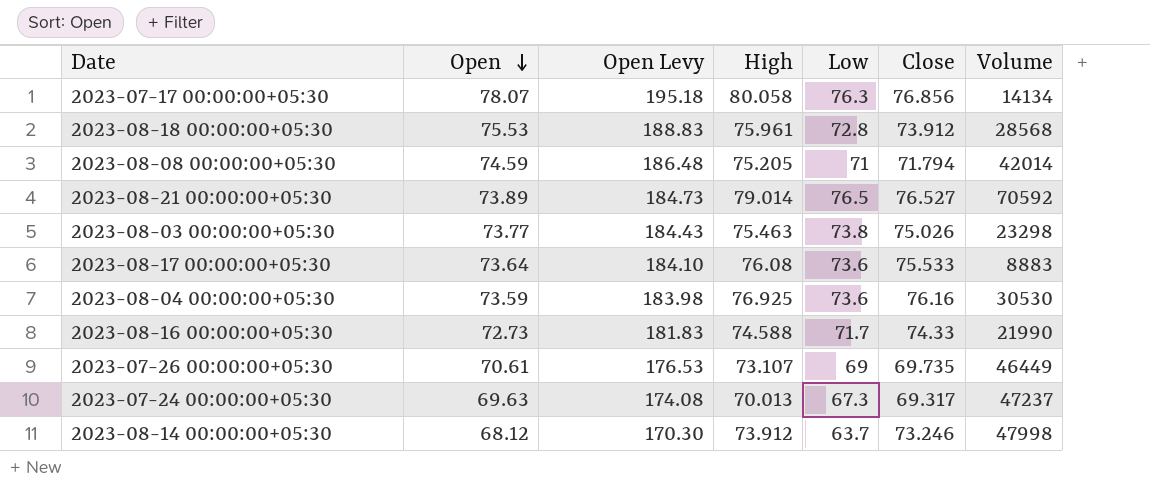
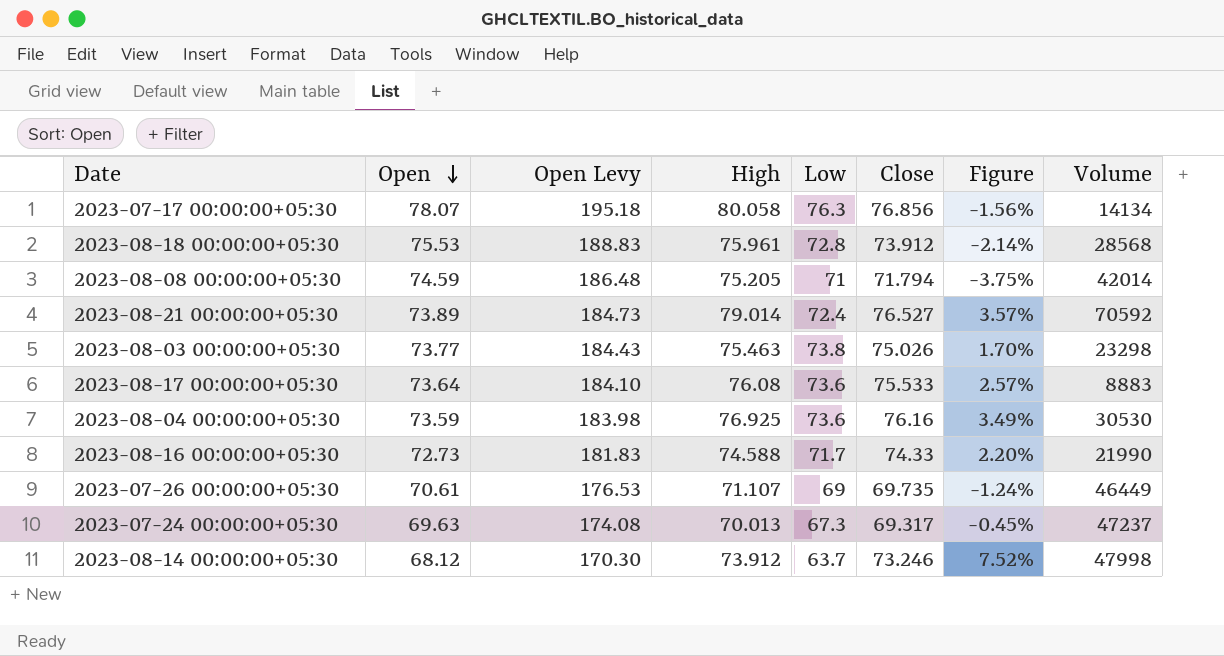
column Figure | formula: none -> ([Close] - [Open]) / [Open]
2023-08-21 00:00:00+05:30 | Low: 76.5 -> 72.4
2023-07-26 00:00:00+05:30 | High: 73.107 -> 71.107

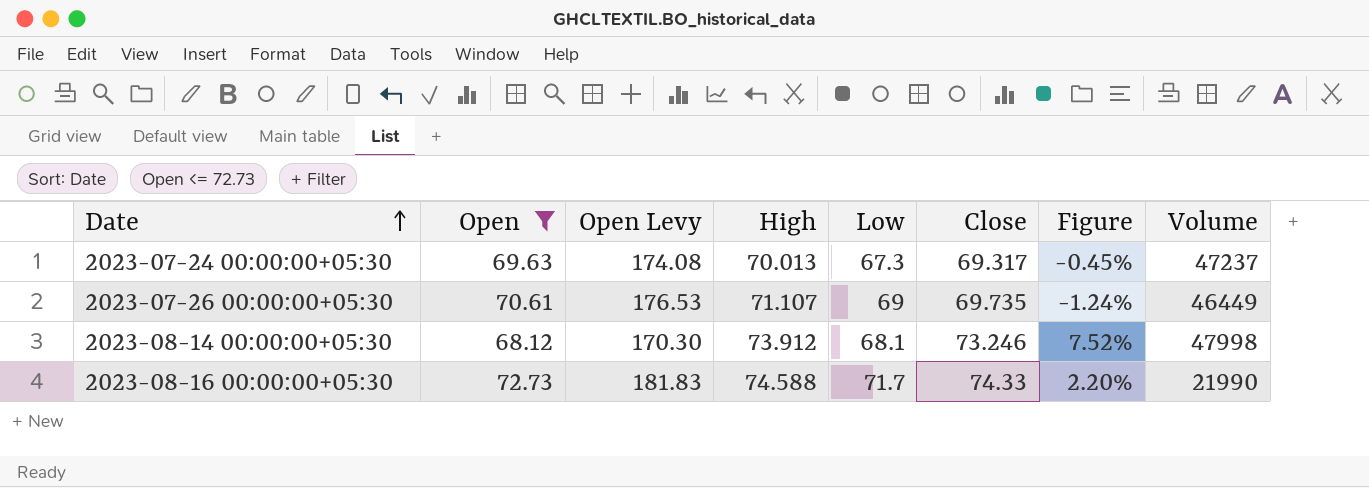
filter: none -> Open <= 72.73
row order: Open descending -> Date ascending
2023-08-14 00:00:00+05:30 | Low: 63.7 -> 68.1

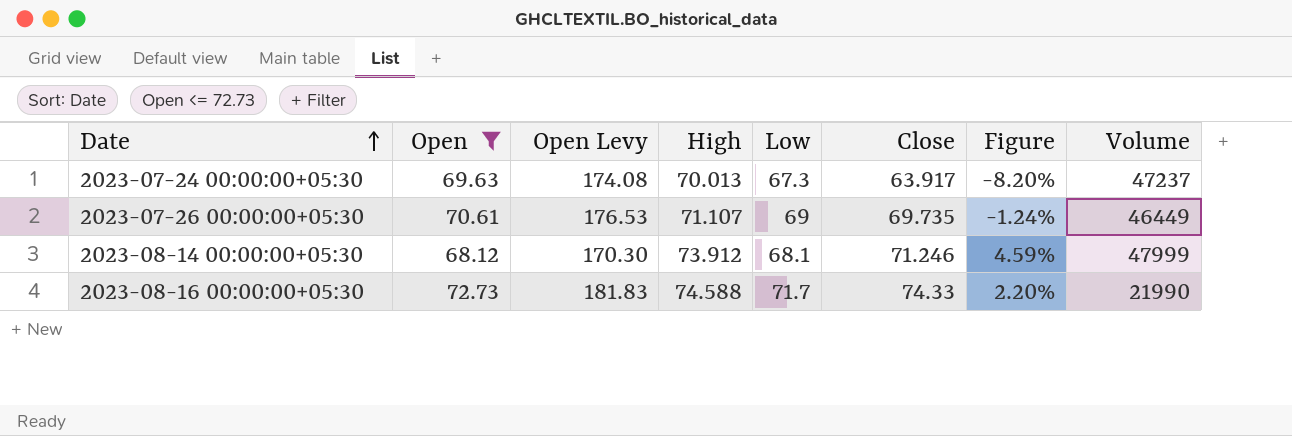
2023-07-24 00:00:00+05:30 | Close: 69.317 -> 63.917
2023-07-24 00:00:00+05:30 | Figure: -0.45% -> -8.20%
2023-08-14 00:00:00+05:30 | Close: 73.246 -> 71.246
2023-08-14 00:00:00+05:30 | Figure: 7.52% -> 4.59%
2023-08-14 00:00:00+05:30 | Volume: 47998 -> 47999

